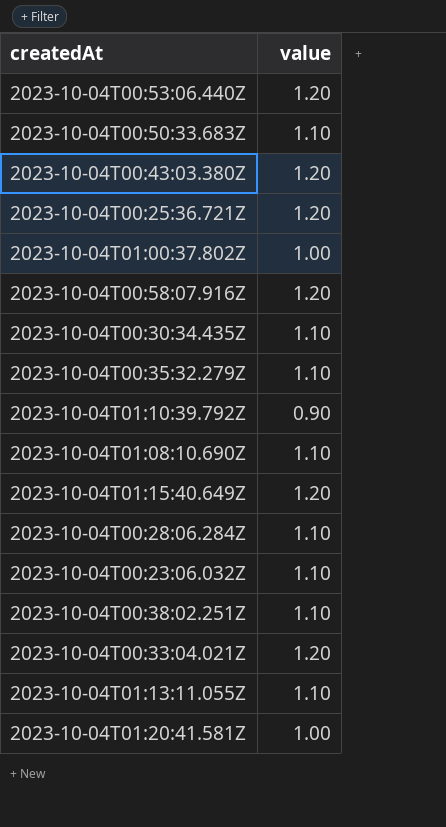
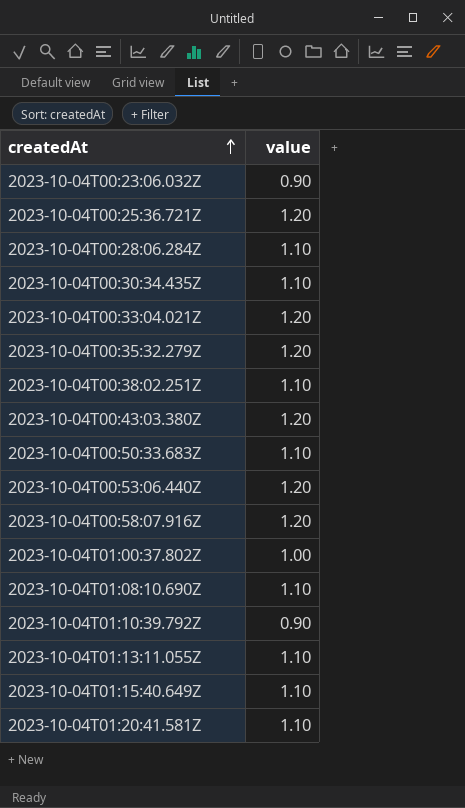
row order: none -> createdAt ascending
2023-10-04T00:23:06.032Z | value: 1.10 -> 0.90
2023-10-04T00:35:32.279Z | value: 1.10 -> 1.20
2023-10-04T01:15:40.649Z | value: 1.20 -> 1.10
2023-10-04T01:20:41.581Z | value: 1.00 -> 1.10

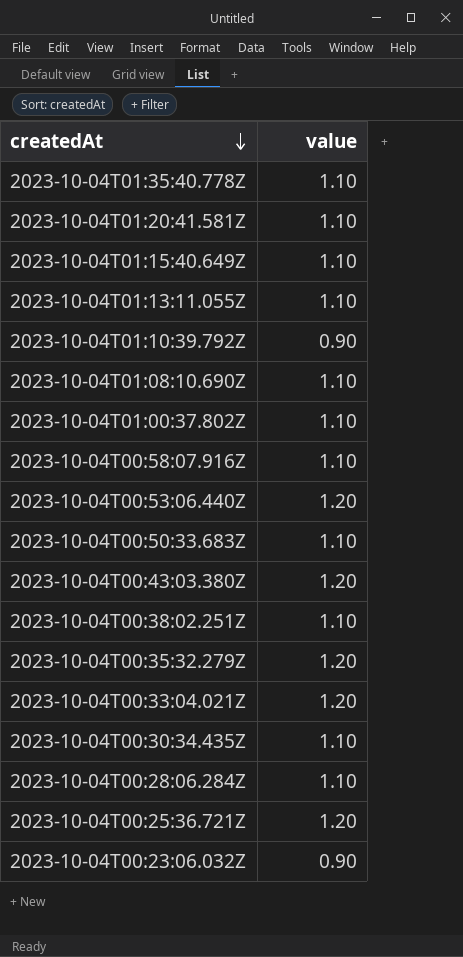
row order: createdAt ascending -> createdAt descending
row 2023-10-04T01:35:40.778Z: none -> 1.10
2023-10-04T01:00:37.802Z | value: 1.00 -> 1.10
2023-10-04T00:58:07.916Z | value: 1.20 -> 1.10

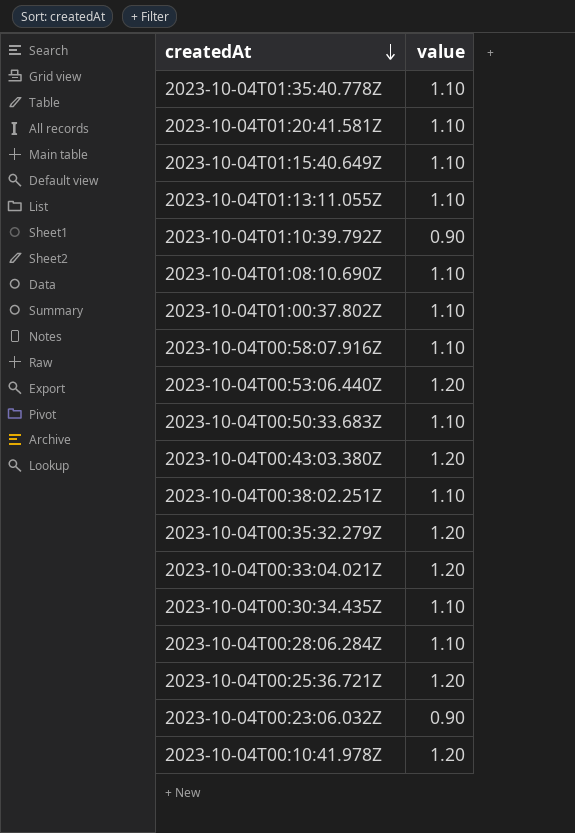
row 2023-10-04T00:10:41.978Z: none -> 1.20

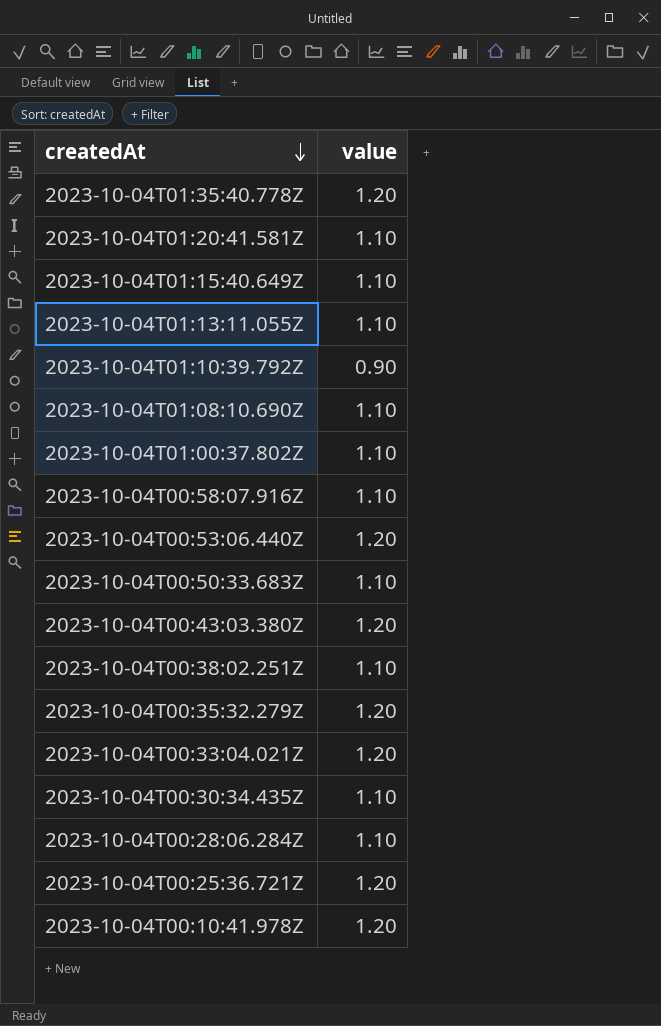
row 2023-10-04T00:23:06.032Z: 0.90 -> none
2023-10-04T01:35:40.778Z | value: 1.10 -> 1.20

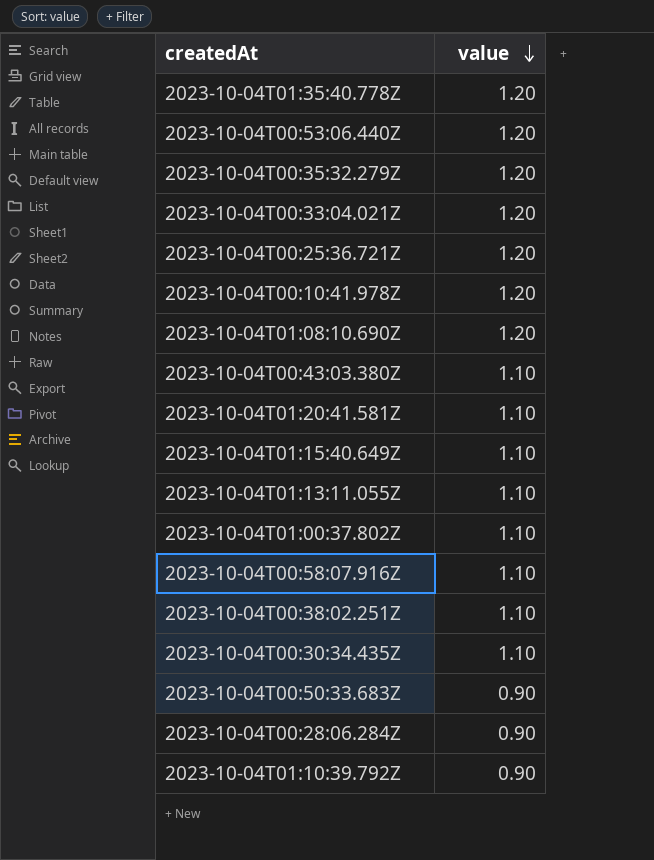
row order: createdAt descending -> value descending
2023-10-04T01:08:10.690Z | value: 1.10 -> 1.20
2023-10-04T00:43:03.380Z | value: 1.20 -> 1.10
2023-10-04T00:50:33.683Z | value: 1.10 -> 0.90
2023-10-04T00:28:06.284Z | value: 1.10 -> 0.90

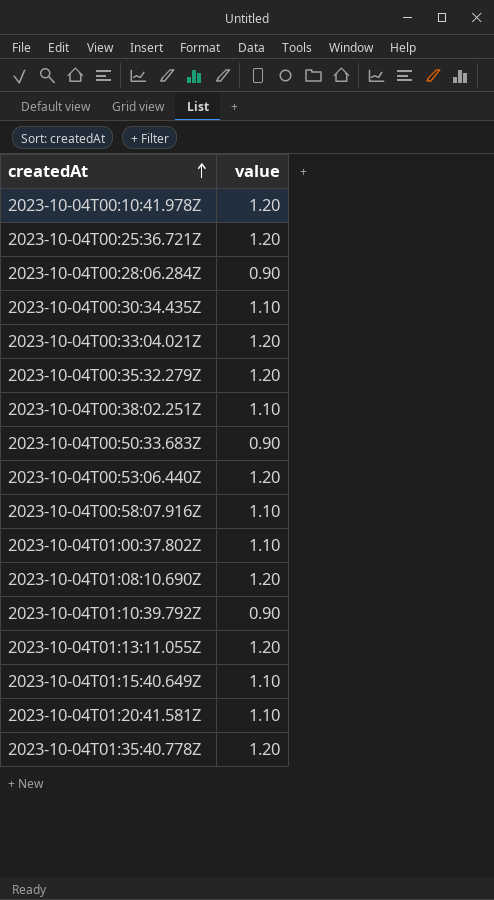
row order: value descending -> createdAt ascending
row 2023-10-04T00:43:03.380Z: 1.10 -> none
2023-10-04T01:13:11.055Z | value: 1.10 -> 1.20

